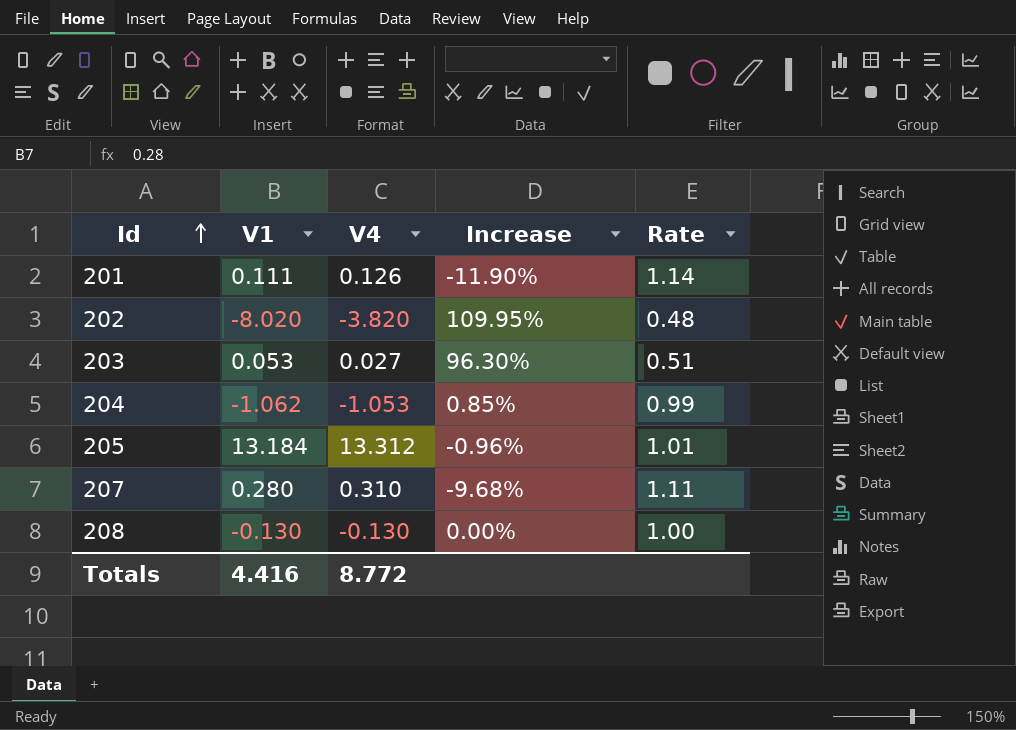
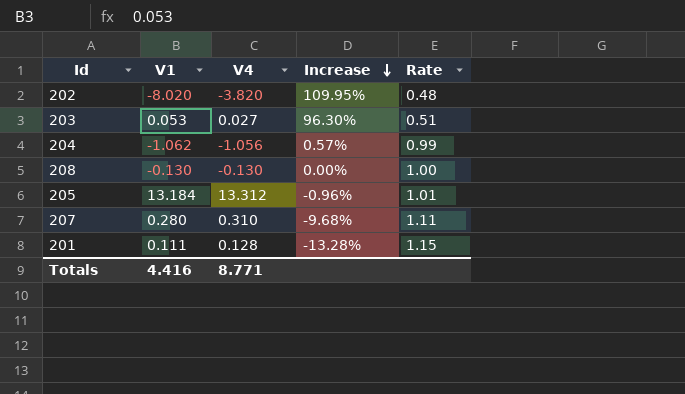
row order: Id ascending -> Increase descending
204 | V4: -1.053 -> -1.056
204 | Increase: 0.85% -> 0.57%
201 | V4: 0.126 -> 0.128
201 | Increase: -11.90% -> -13.28%
201 | Rate: 1.14 -> 1.15
Totals | V4: 8.772 -> 8.771

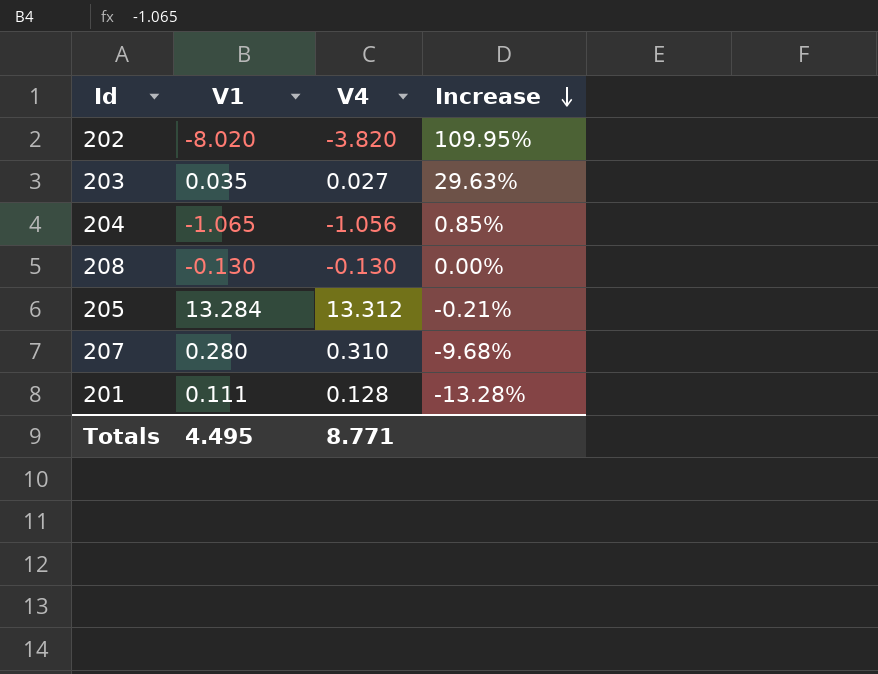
column Rate | formula: [V4] / [V1] -> none
203 | V1: 0.053 -> 0.035
203 | Increase: 96.30% -> 29.63%
204 | V1: -1.062 -> -1.065
204 | Increase: 0.57% -> 0.85%
205 | V1: 13.184 -> 13.284
205 | Increase: -0.96% -> -0.21%
Totals | V1: 4.416 -> 4.495

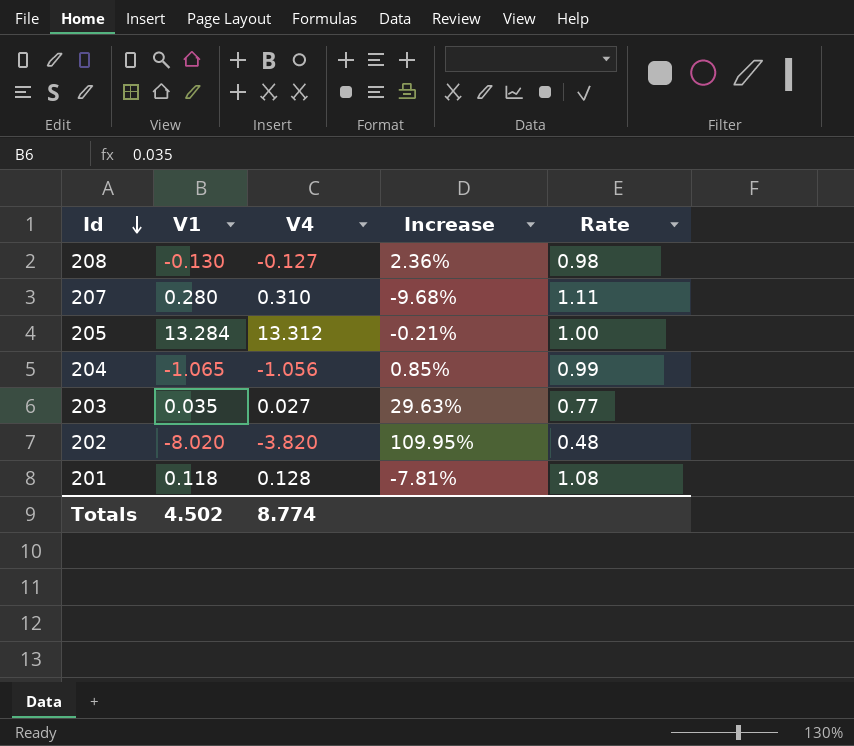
row order: Increase descending -> Id descending
column Rate | formula: none -> [V4] / [V1]
208 | V4: -0.130 -> -0.127
208 | Increase: 0.00% -> 2.36%
201 | V1: 0.111 -> 0.118
201 | Increase: -13.28% -> -7.81%
Totals | V1: 4.495 -> 4.502
Totals | V4: 8.771 -> 8.774

